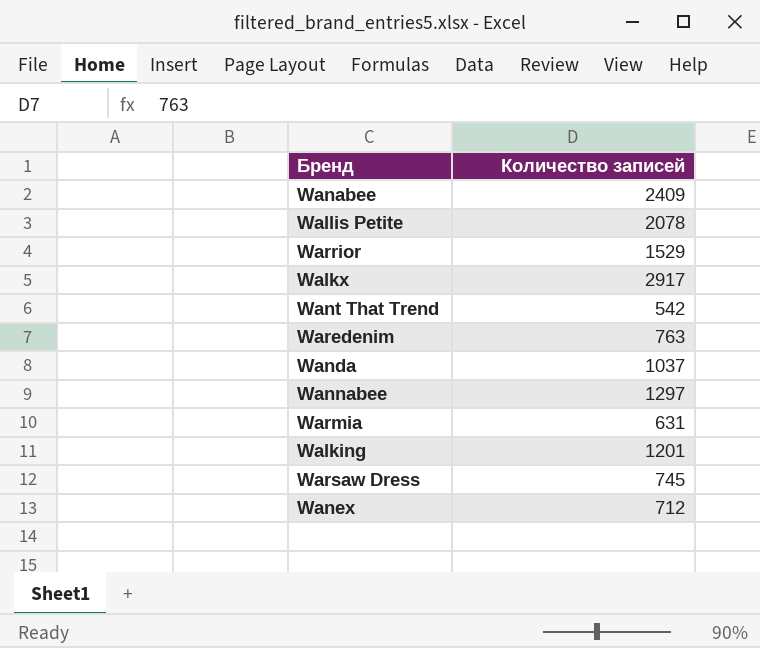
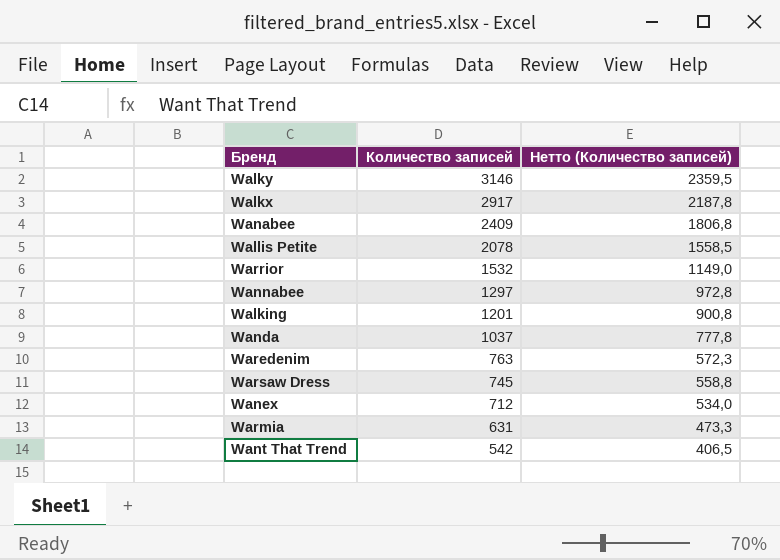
row order: none -> Количество записей descending
column Нетто (Количество записей) | formula: none -> [Количество записей] * 0,75
row Walky: none -> 3146 | 2359,5
Warrior | Количество записей: 1529 -> 1532

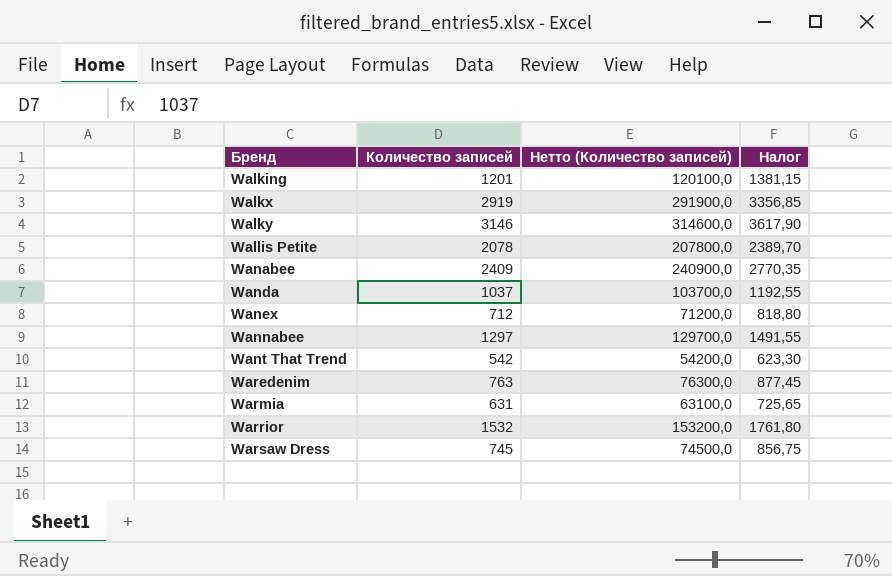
row order: Количество записей descending -> Бренд ascending
column Нетто (Количество записей) | formula: [Количество записей] * 0,75 -> [Количество записей] * 100
column Налог | formula: none -> [Количество записей] * 1,15
Walkx | Количество записей: 2917 -> 2919

